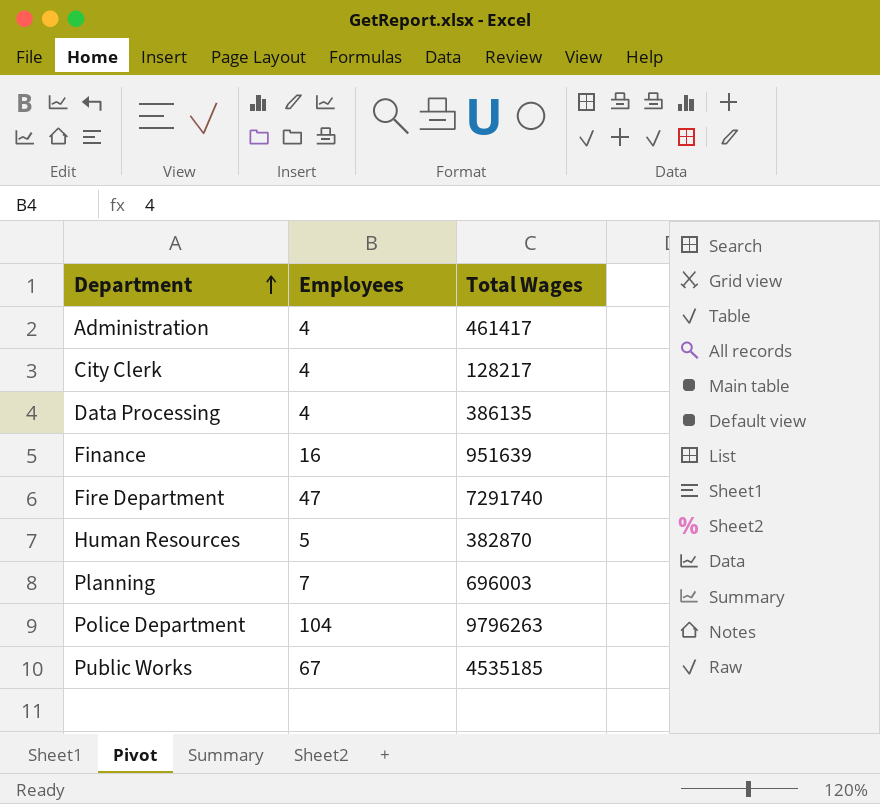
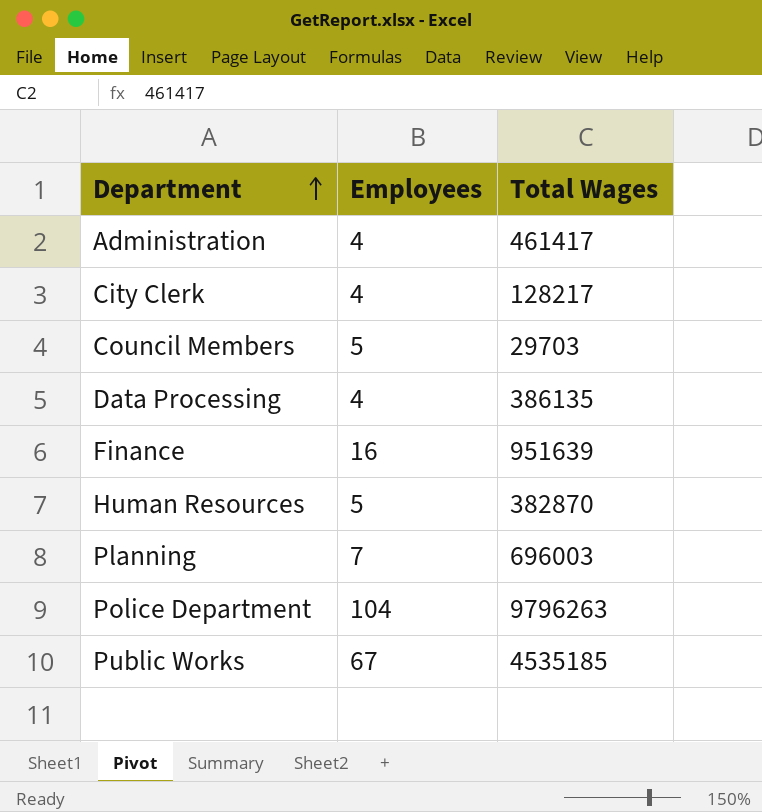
row Fire Department: 47 | 7291740 -> none
row Council Members: none -> 5 | 29703

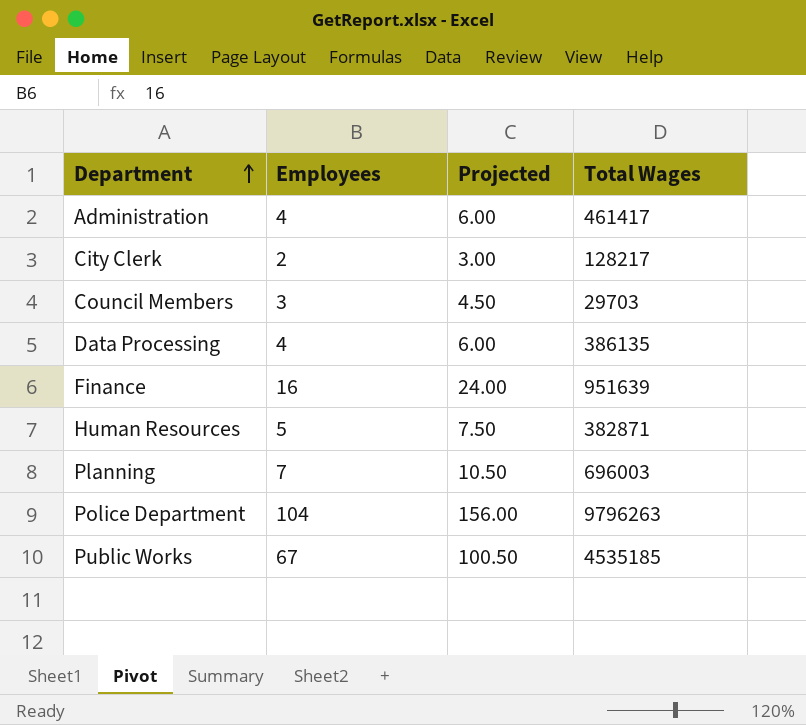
column Projected | formula: none -> [Employees] * 1.5
City Clerk | Employees: 4 -> 2
Council Members | Employees: 5 -> 3
Human Resources | Total Wages: 382870 -> 382871

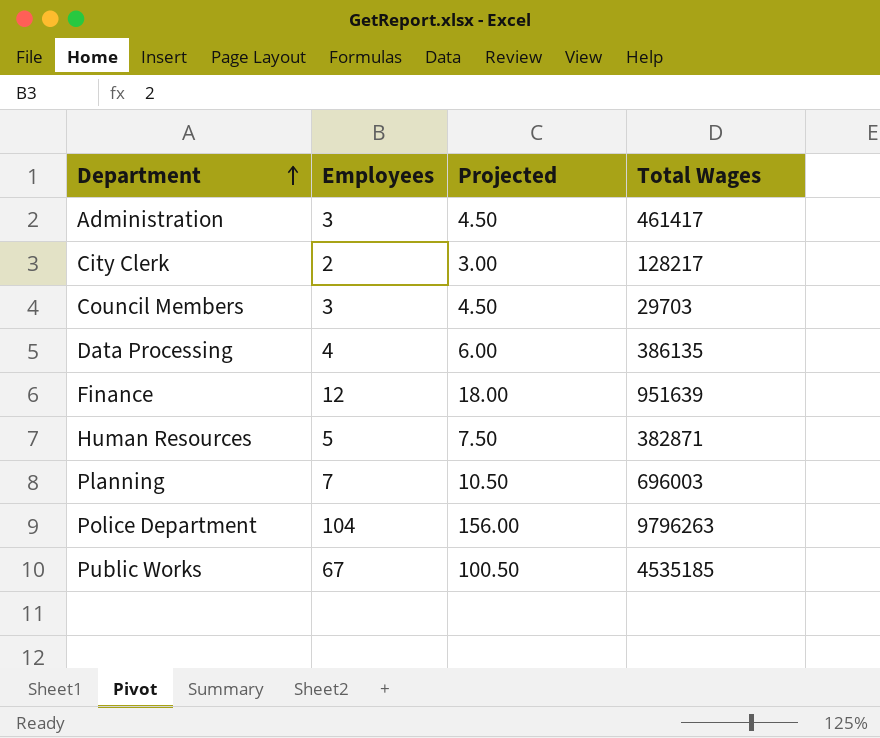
Administration | Employees: 4 -> 3
Administration | Projected: 6.00 -> 4.50
Finance | Employees: 16 -> 12
Finance | Projected: 24.00 -> 18.00

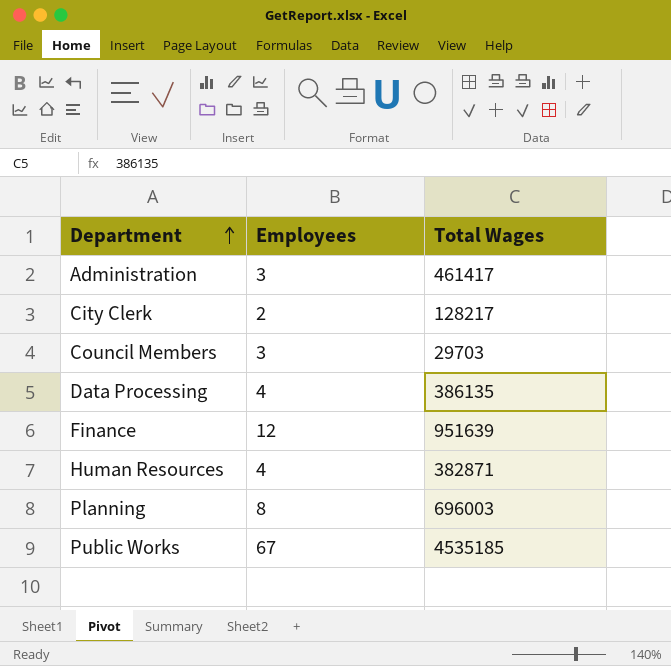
column Projected | formula: [Employees] * 1.5 -> none
row Police Department: 104 | 156.00 | 9796263 -> none
Human Resources | Employees: 5 -> 4
Planning | Employees: 7 -> 8

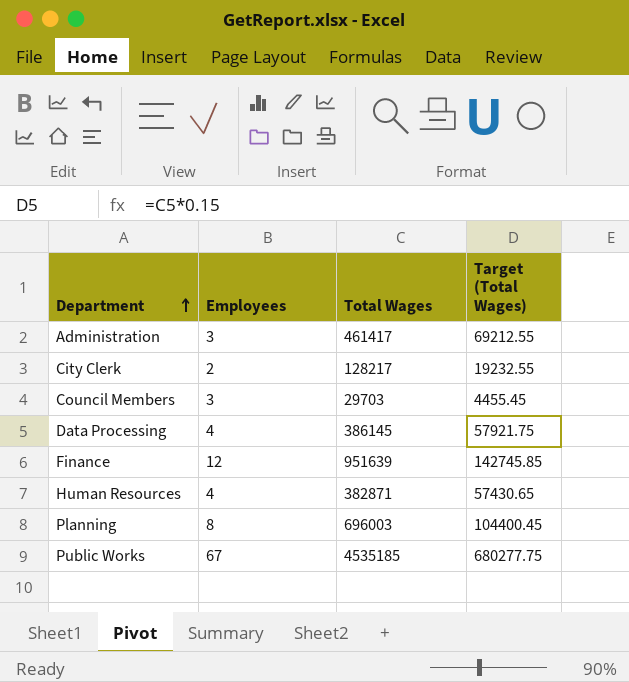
column Target (Total Wages) | formula: none -> [Total Wages] * 0.15
Data Processing | Total Wages: 386135 -> 386145

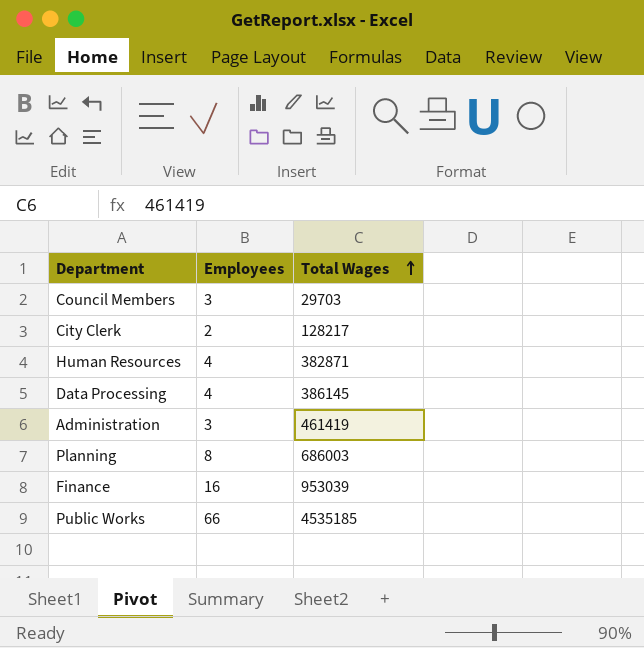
row order: Department ascending -> Total Wages ascending
column Target (Total Wages) | formula: [Total Wages] * 0.15 -> none
Administration | Total Wages: 461417 -> 461419
Planning | Total Wages: 696003 -> 686003
Finance | Employees: 12 -> 16
Finance | Total Wages: 951639 -> 953039
Public Works | Employees: 67 -> 66

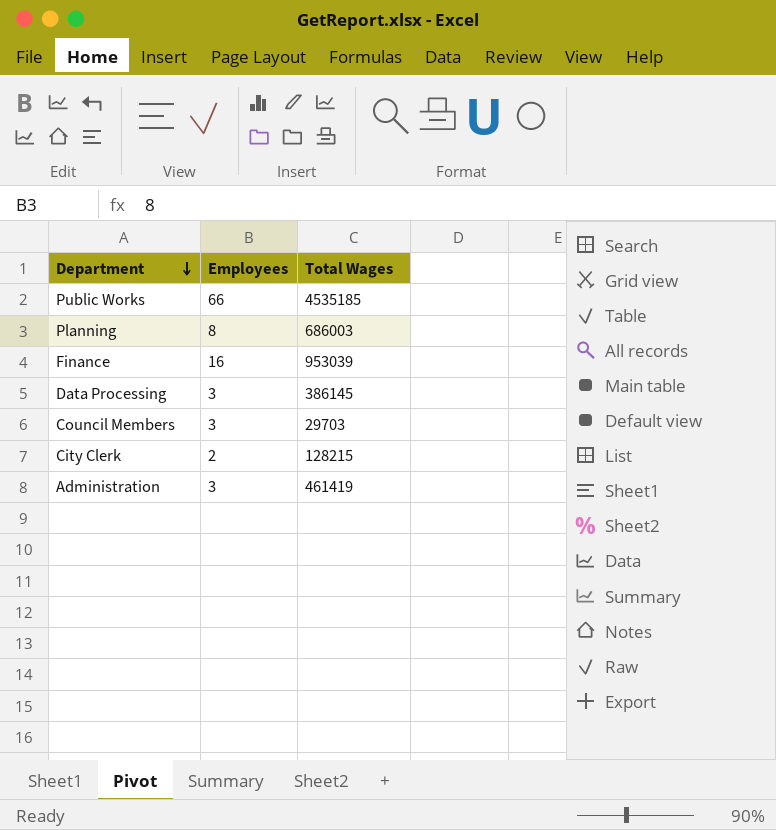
row order: Total Wages ascending -> Department descending
row Human Resources: 4 | 382871 -> none
Data Processing | Employees: 4 -> 3
City Clerk | Total Wages: 128217 -> 128215

